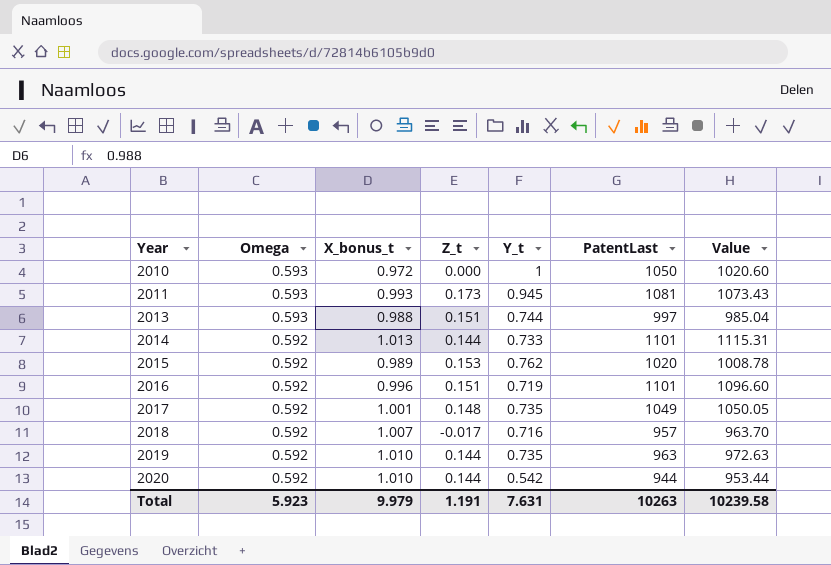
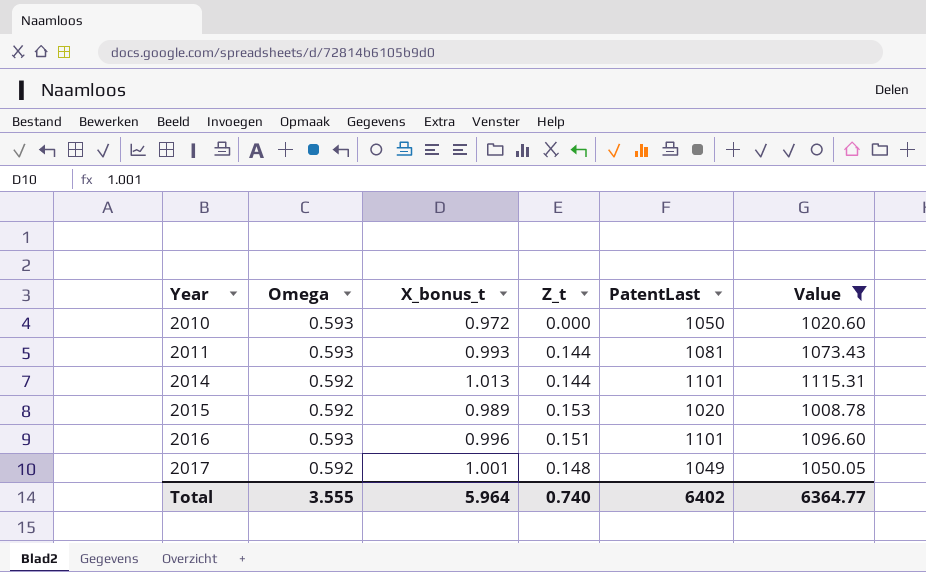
filter: none -> Value >= 1008.78
column Y_t | position: 5 -> none
2011 | Z_t: 0.173 -> 0.144
2016 | Omega: 0.592 -> 0.593
Total | Omega: 5.923 -> 3.555
Total | X_bonus_t: 9.979 -> 5.964
Total | Z_t: 1.191 -> 0.740
Total | PatentLast: 10263 -> 6402
Total | Value: 10239.58 -> 6364.77

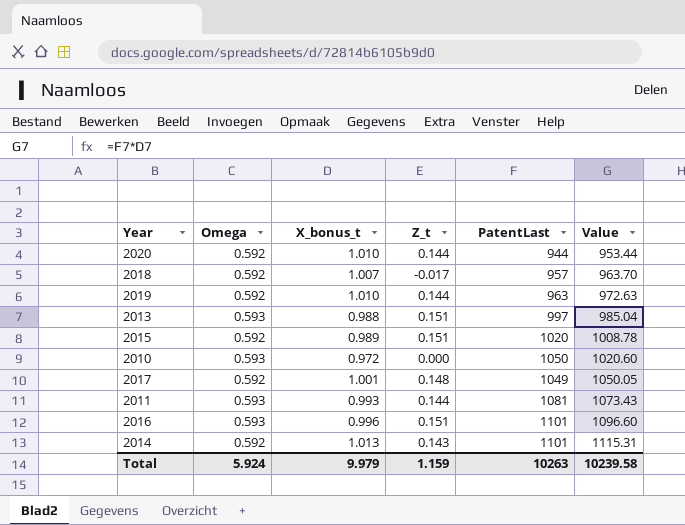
filter: Value >= 1008.78 -> none
row order: Year ascending -> Value ascending
2015 | Z_t: 0.153 -> 0.151
2014 | Z_t: 0.144 -> 0.143
Total | Omega: 3.555 -> 5.924
Total | X_bonus_t: 5.964 -> 9.979
Total | Z_t: 0.740 -> 1.159
Total | PatentLast: 6402 -> 10263
Total | Value: 6364.77 -> 10239.58

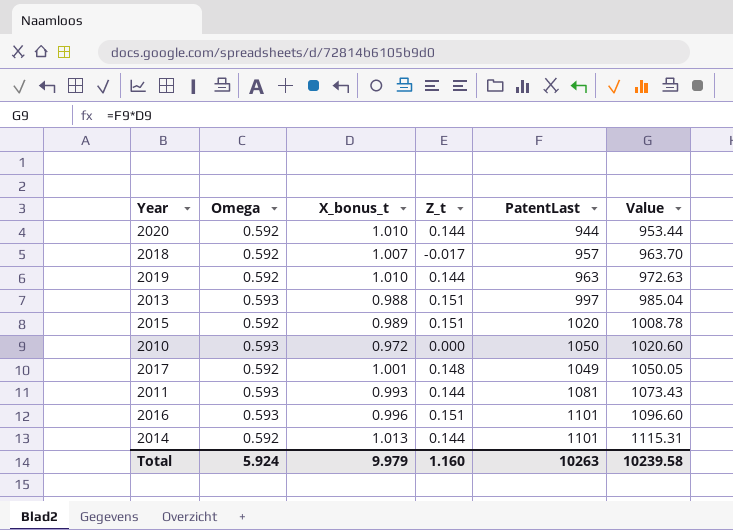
2014 | Z_t: 0.143 -> 0.144
Total | Z_t: 1.159 -> 1.160

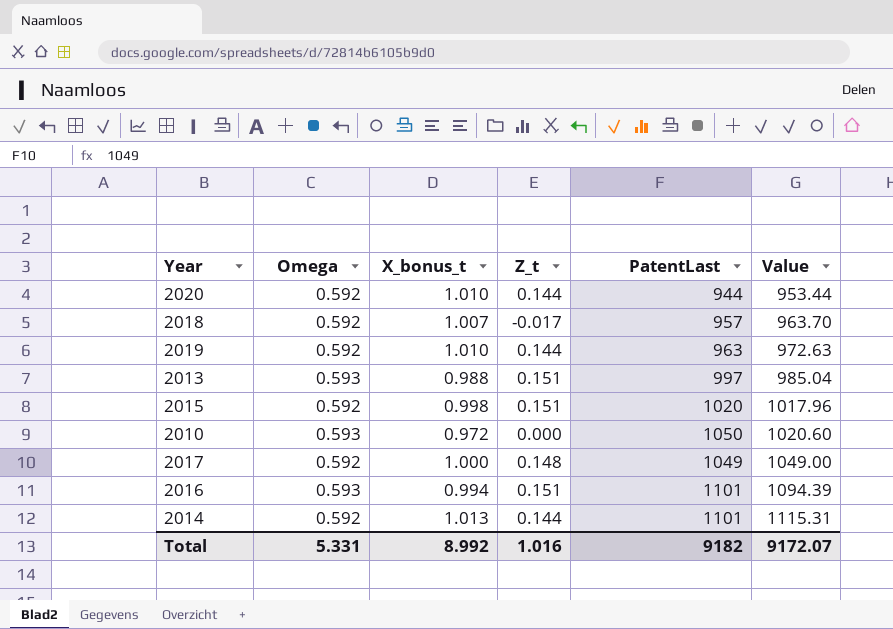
row 2011: 0.593 | 0.993 | 0.144 | 1081 | 1073.43 -> none
2015 | X_bonus_t: 0.989 -> 0.998
2015 | Value: 1008.78 -> 1017.96
2017 | X_bonus_t: 1.001 -> 1.000
2017 | Value: 1050.05 -> 1049.00
2016 | X_bonus_t: 0.996 -> 0.994
2016 | Value: 1096.60 -> 1094.39
Total | Omega: 5.924 -> 5.331
Total | X_bonus_t: 9.979 -> 8.992
Total | Z_t: 1.160 -> 1.016
Total | PatentLast: 10263 -> 9182
Total | Value: 10239.58 -> 9172.07

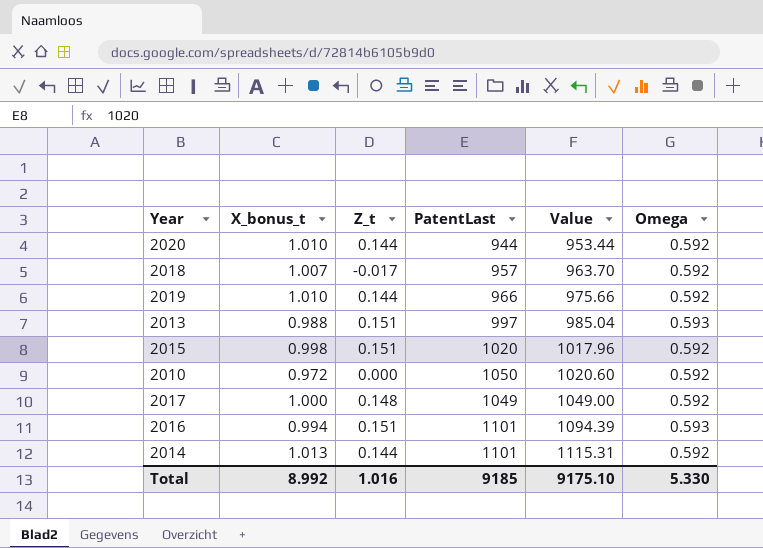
column Omega | position: 2 -> 6
2019 | PatentLast: 963 -> 966
2019 | Value: 972.63 -> 975.66
2010 | Omega: 0.593 -> 0.592
Total | PatentLast: 9182 -> 9185
Total | Value: 9172.07 -> 9175.10
Total | Omega: 5.331 -> 5.330

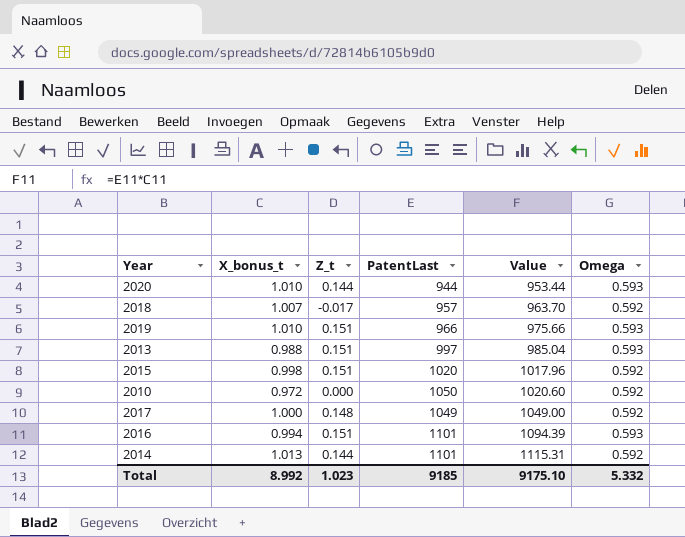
2020 | Omega: 0.592 -> 0.593
2019 | Z_t: 0.144 -> 0.151
2019 | Omega: 0.592 -> 0.593
Total | Z_t: 1.016 -> 1.023
Total | Omega: 5.330 -> 5.332

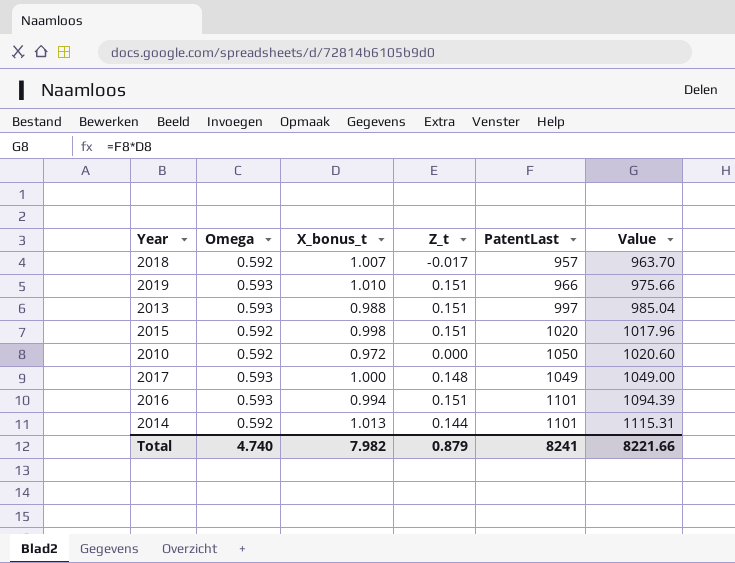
column Omega | position: 6 -> 2
row 2020: 1.010 | 0.144 | 944 | 953.44 | 0.593 -> none
2017 | Omega: 0.592 -> 0.593
Total | Omega: 5.332 -> 4.740
Total | X_bonus_t: 8.992 -> 7.982
Total | Z_t: 1.023 -> 0.879
Total | PatentLast: 9185 -> 8241
Total | Value: 9175.10 -> 8221.66

